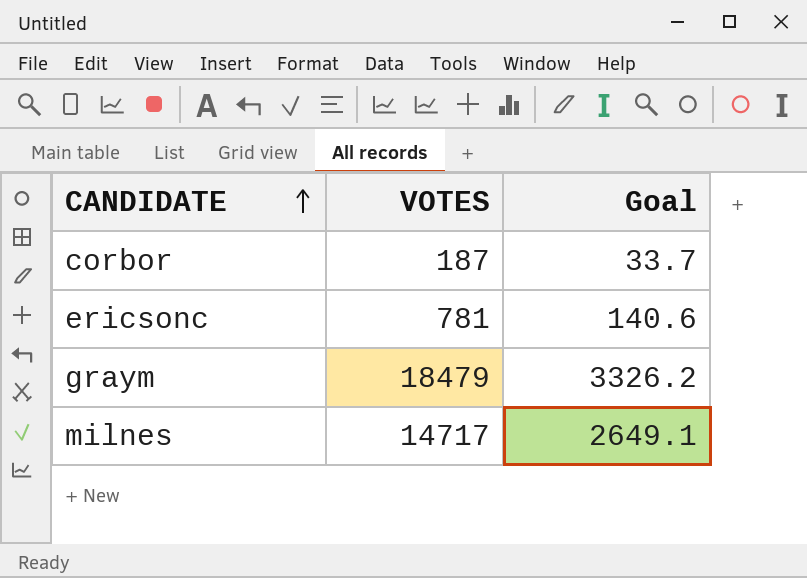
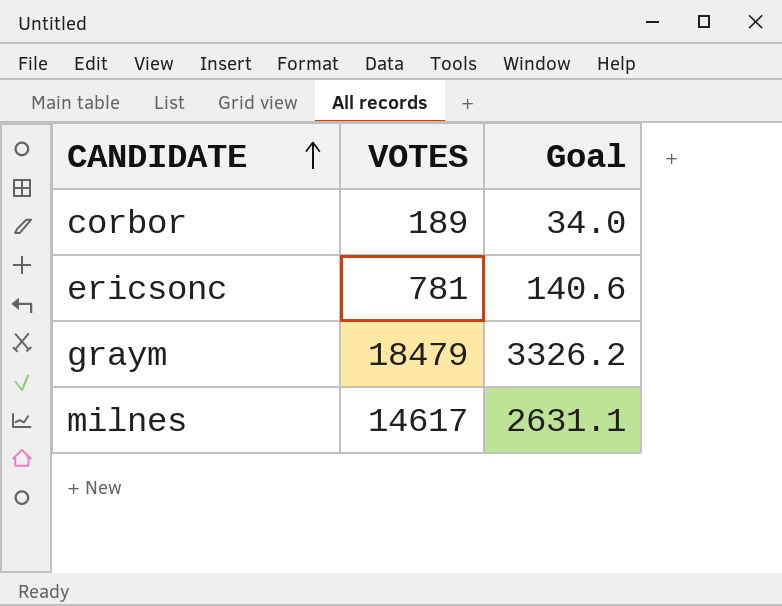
corbor | VOTES: 187 -> 189
corbor | Goal: 33.7 -> 34.0
milnes | VOTES: 14717 -> 14617
milnes | Goal: 2649.1 -> 2631.1

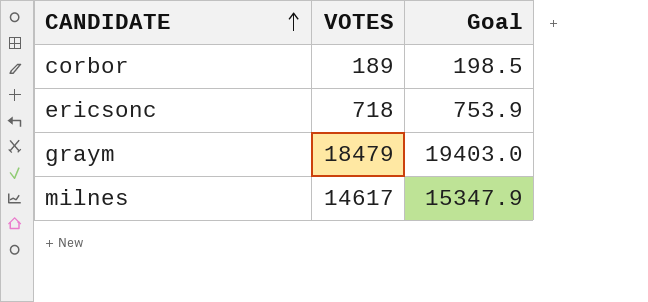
column Goal | formula: [VOTES] * 0.18 -> [VOTES] * 1.05
ericsonc | VOTES: 781 -> 718

